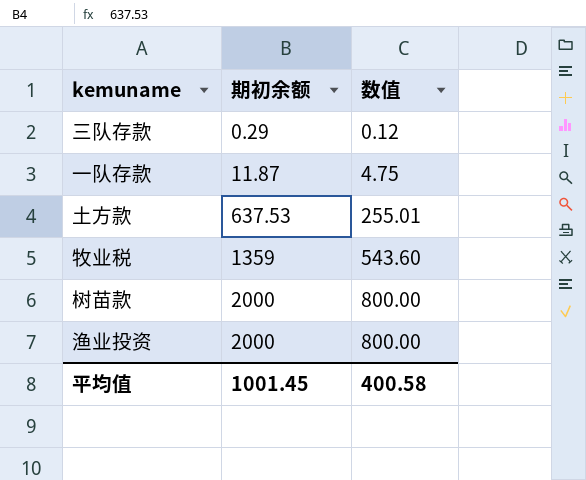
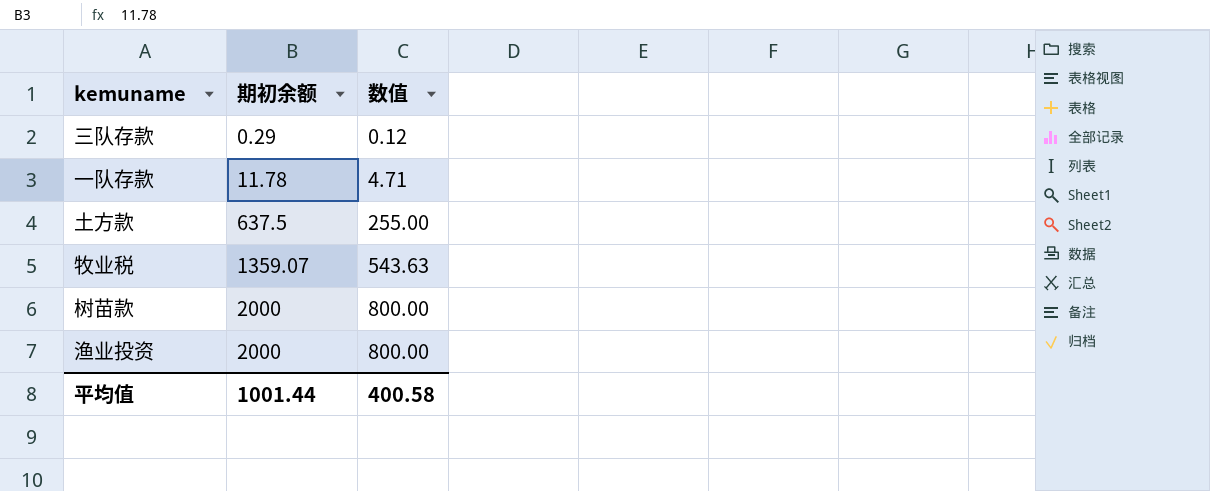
一队存款 | 期初余额: 11.87 -> 11.78
一队存款 | 数值: 4.75 -> 4.71
土方款 | 期初余额: 637.53 -> 637.5
土方款 | 数值: 255.01 -> 255.00
牧业税 | 期初余额: 1359 -> 1359.07
牧业税 | 数值: 543.60 -> 543.63
平均值 | 期初余额: 1001.45 -> 1001.44

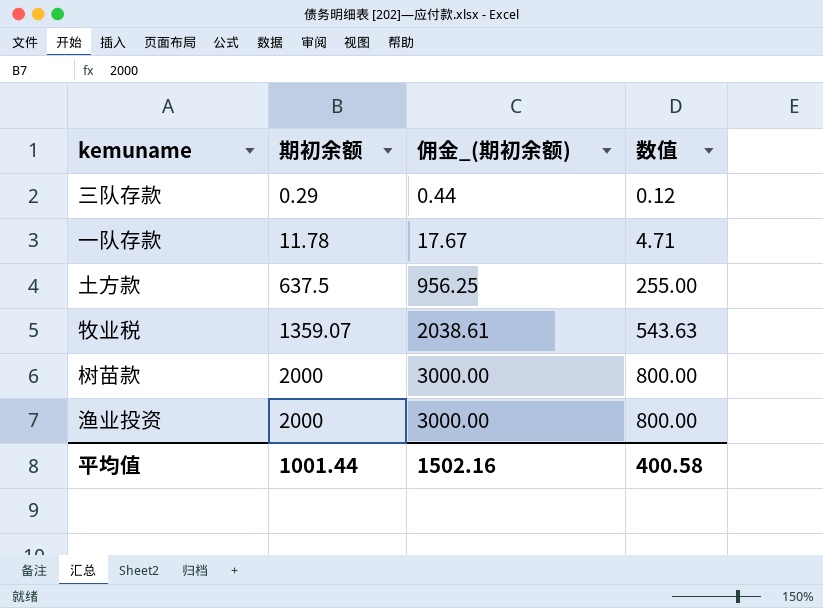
column 佣金_(期初余额) | formula: none -> [期初余额] * 1.5

